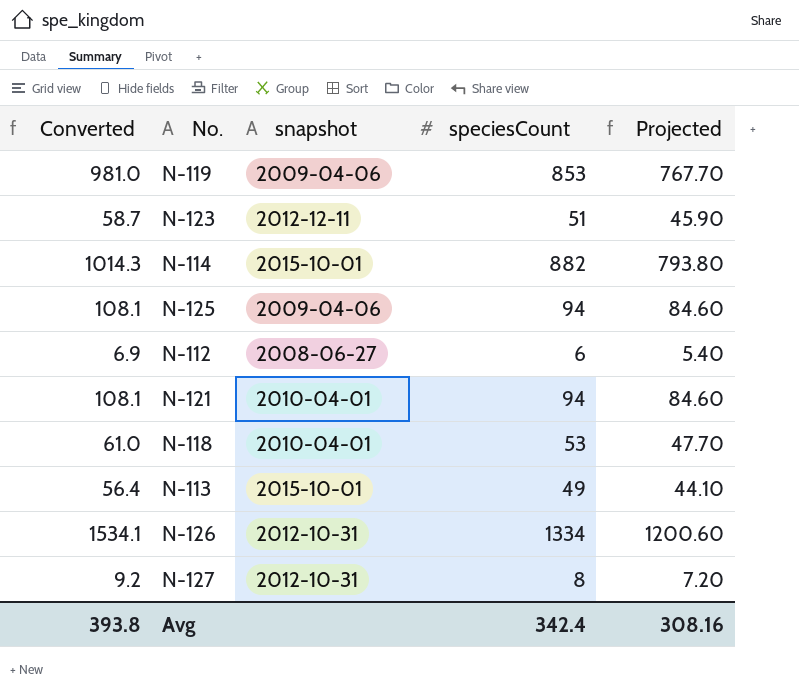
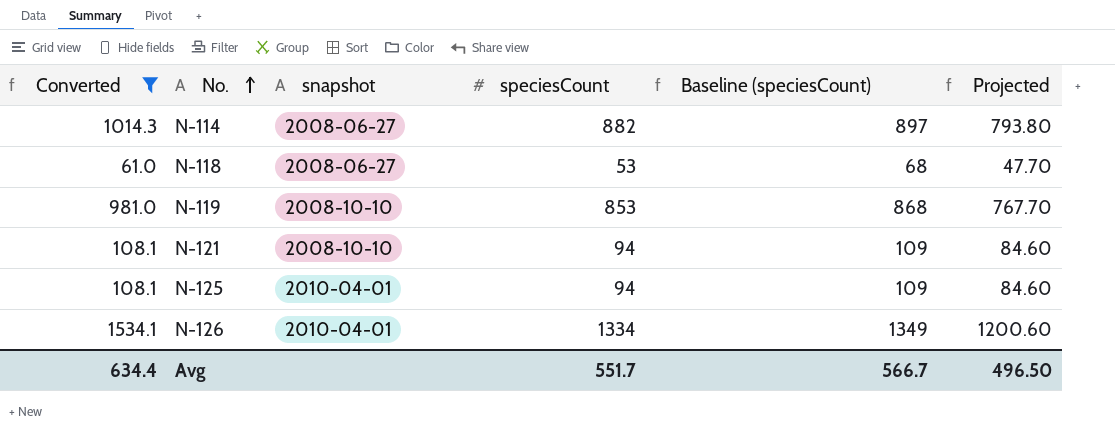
filter: none -> Converted >= 61.0
row order: none -> No. ascending
column Baseline (speciesCount) | formula: none -> [speciesCount] + 15
N-114 | snapshot: 2015-10-01 -> 2008-06-27
N-118 | snapshot: 2010-04-01 -> 2008-06-27
N-119 | snapshot: 2009-04-06 -> 2008-10-10
N-121 | snapshot: 2010-04-01 -> 2008-10-10
N-125 | snapshot: 2009-04-06 -> 2010-04-01
N-126 | snapshot: 2012-10-31 -> 2010-04-01
Avg | Converted: 393.8 -> 634.4
Avg | speciesCount: 342.4 -> 551.7
Avg | Projected: 308.16 -> 496.50

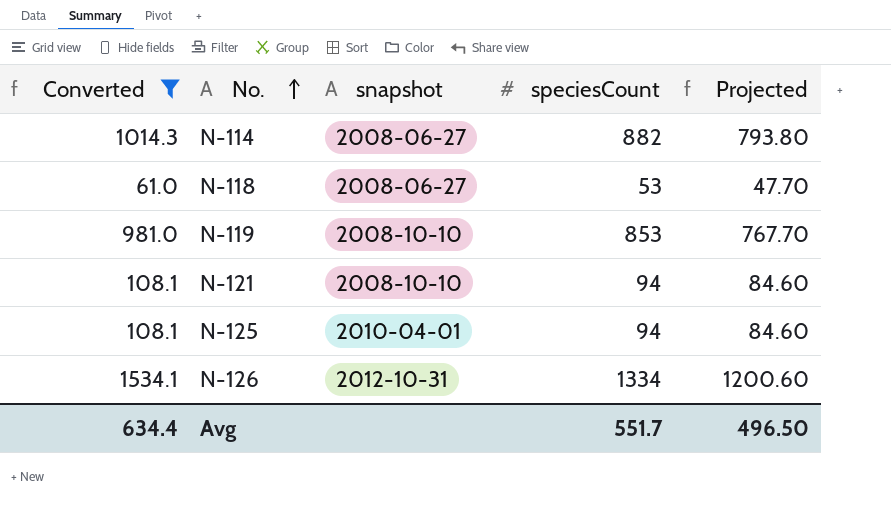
column Baseline (speciesCount) | formula: [speciesCount] + 15 -> none
N-126 | snapshot: 2010-04-01 -> 2012-10-31

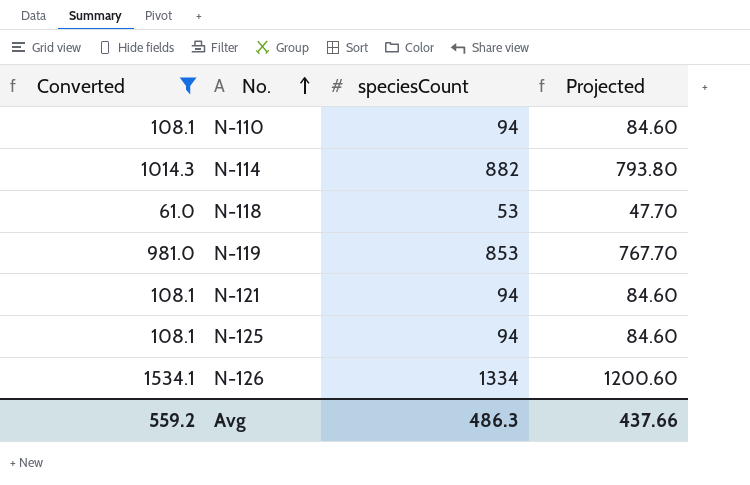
column snapshot | position: 3 -> none
row N-110: none -> 108.1 | 94 | 84.60
Avg | Converted: 634.4 -> 559.2
Avg | speciesCount: 551.7 -> 486.3
Avg | Projected: 496.50 -> 437.66

